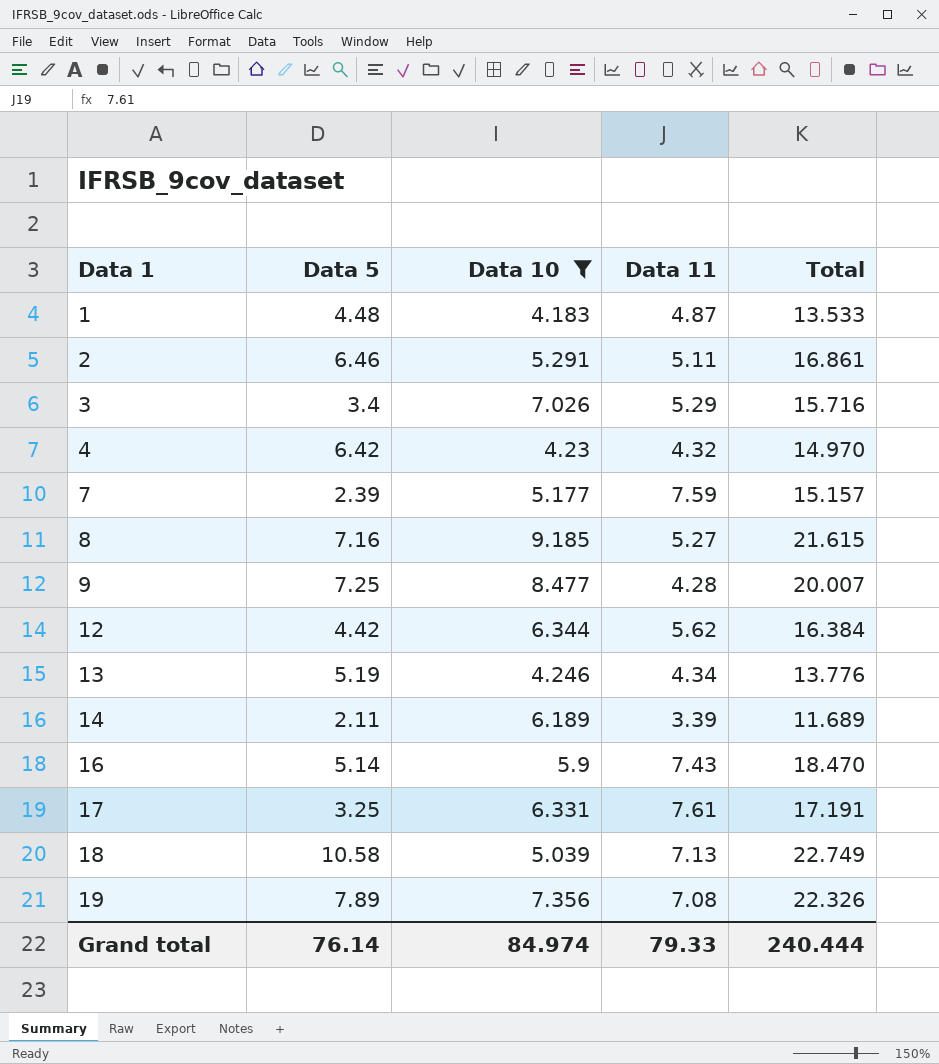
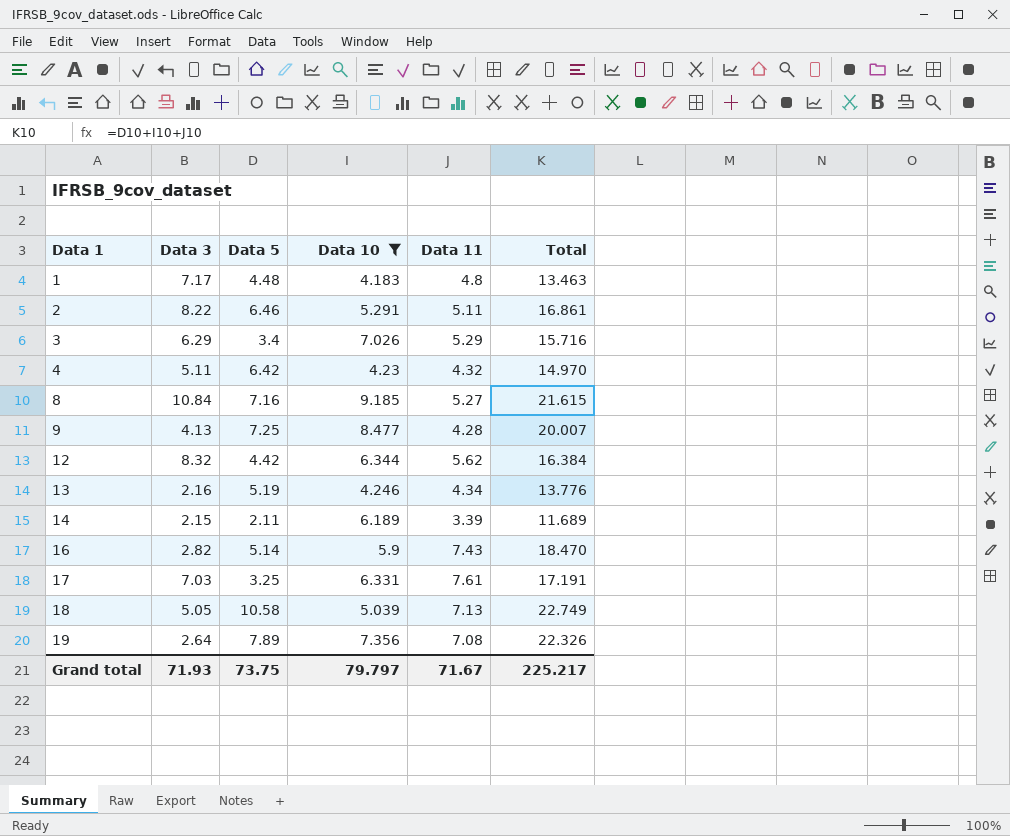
column Data 3 | position: none -> 2
row 7: 2.39 | 5.177 | 7.59 | 15.157 -> none
1 | Data 11: 4.87 -> 4.8
1 | Total: 13.533 -> 13.463
Grand total | Data 5: 76.14 -> 73.75
Grand total | Data 10: 84.974 -> 79.797
Grand total | Data 11: 79.33 -> 71.67
Grand total | Total: 240.444 -> 225.217

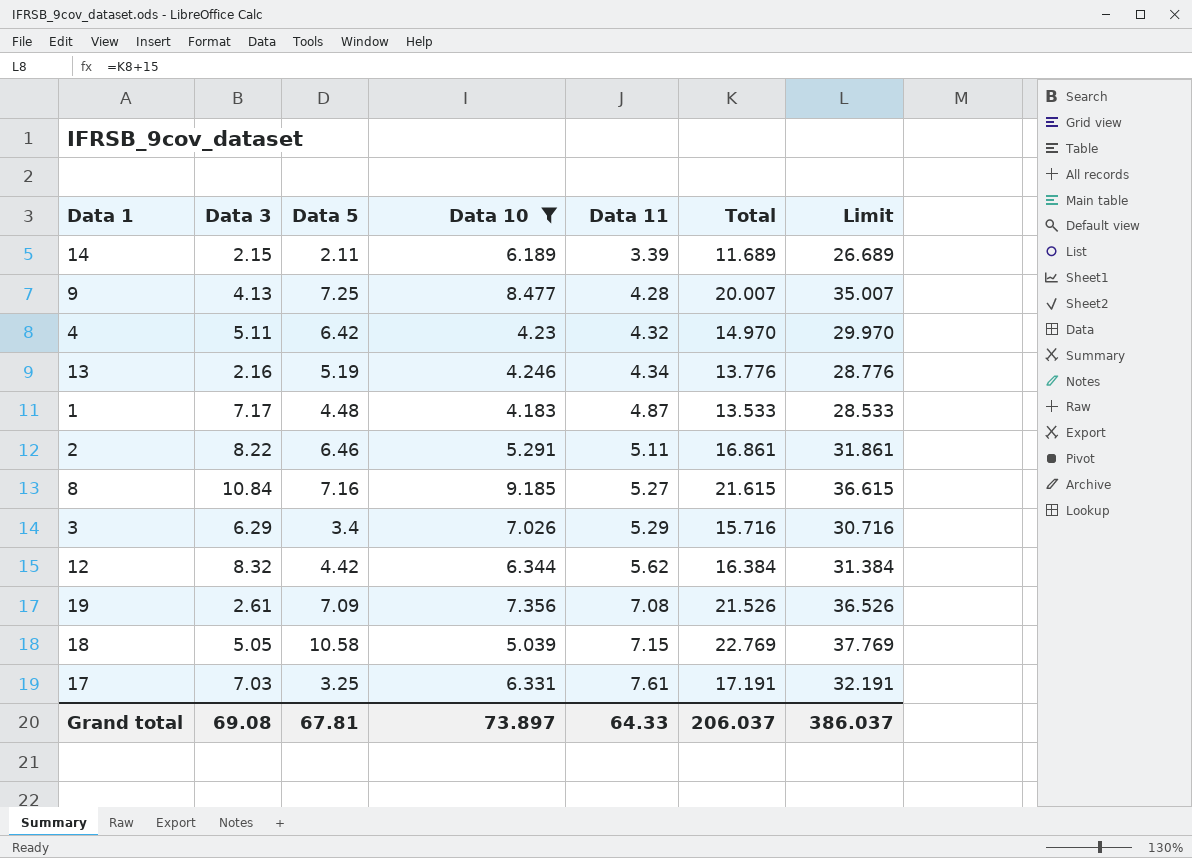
row order: Data 1 ascending -> Data 11 ascending
column Limit | formula: none -> [Total] + 15
row 16: 2.82 | 5.14 | 5.9 | 7.43 | 18.470 -> none
1 | Data 11: 4.8 -> 4.87
1 | Total: 13.463 -> 13.533
19 | Data 3: 2.64 -> 2.61
19 | Data 5: 7.89 -> 7.09
19 | Total: 22.326 -> 21.526
18 | Data 11: 7.13 -> 7.15
18 | Total: 22.749 -> 22.769
Grand total | Data 3: 71.93 -> 69.08
Grand total | Data 5: 73.75 -> 67.81
Grand total | Data 10: 79.797 -> 73.897
Grand total | Data 11: 71.67 -> 64.33
Grand total | Total: 225.217 -> 206.037

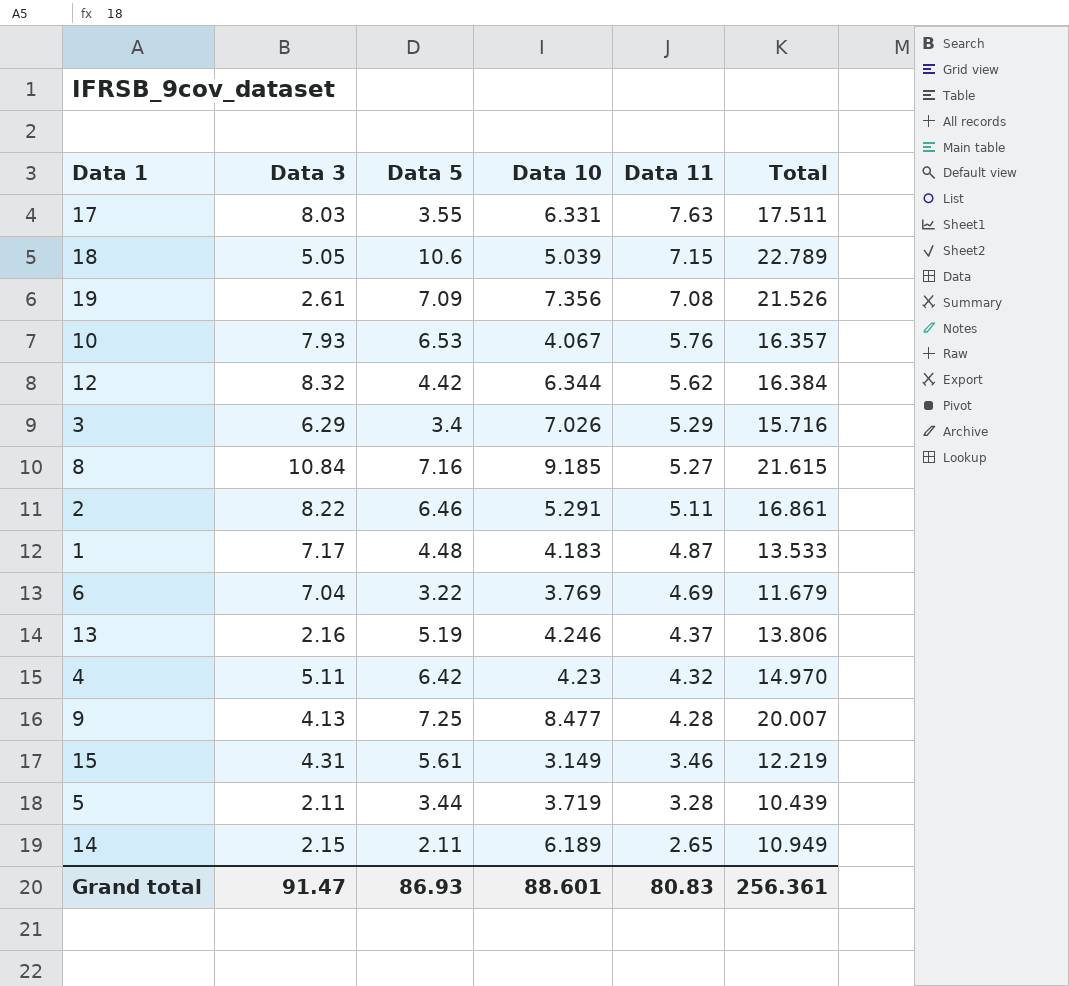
filter: Data 10 >= 4.183 -> none
row order: Data 11 ascending -> Data 11 descending
column Limit | formula: [Total] + 15 -> none
17 | Data 3: 7.03 -> 8.03
17 | Data 5: 3.25 -> 3.55
17 | Data 11: 7.61 -> 7.63
17 | Total: 17.191 -> 17.511
18 | Data 5: 10.58 -> 10.6
18 | Total: 22.769 -> 22.789
13 | Data 11: 4.34 -> 4.37
13 | Total: 13.776 -> 13.806
14 | Data 11: 3.39 -> 2.65
14 | Total: 11.689 -> 10.949
Grand total | Data 3: 69.08 -> 91.47
Grand total | Data 5: 67.81 -> 86.93
Grand total | Data 10: 73.897 -> 88.601
Grand total | Data 11: 64.33 -> 80.83
Grand total | Total: 206.037 -> 256.361

